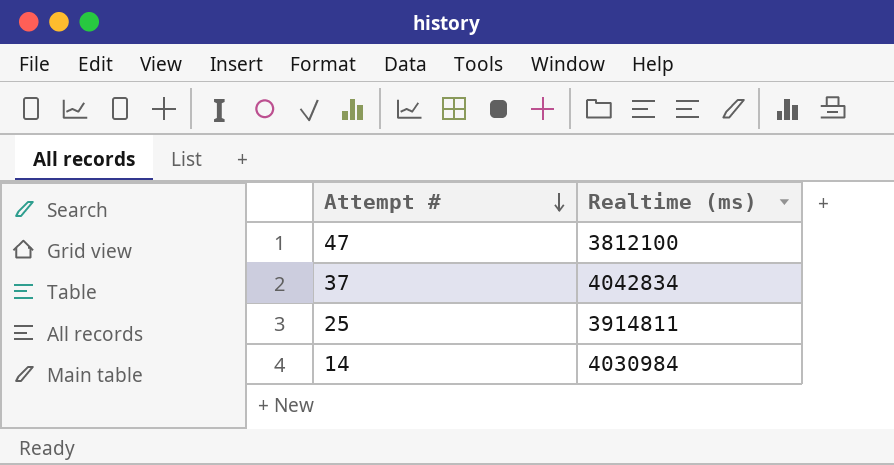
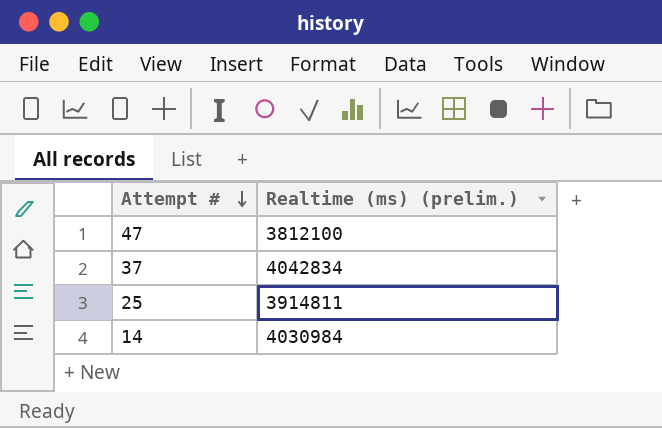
column name: Realtime (ms) -> Realtime (ms) (prelim.)

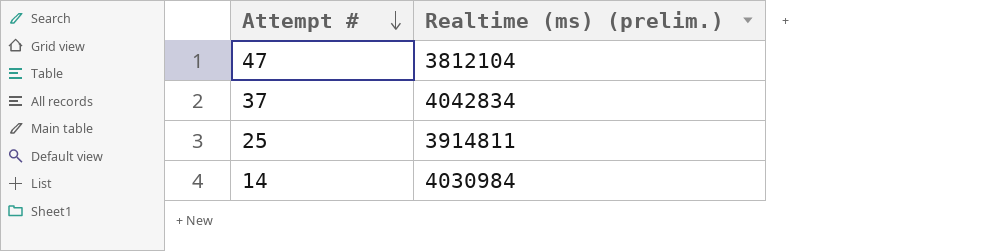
47 | Realtime (ms) (prelim.): 3812100 -> 3812104

